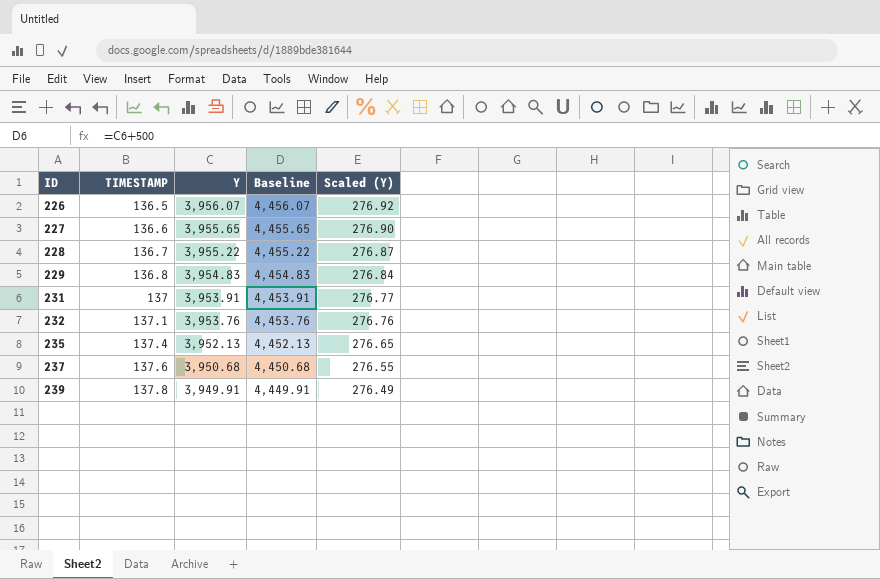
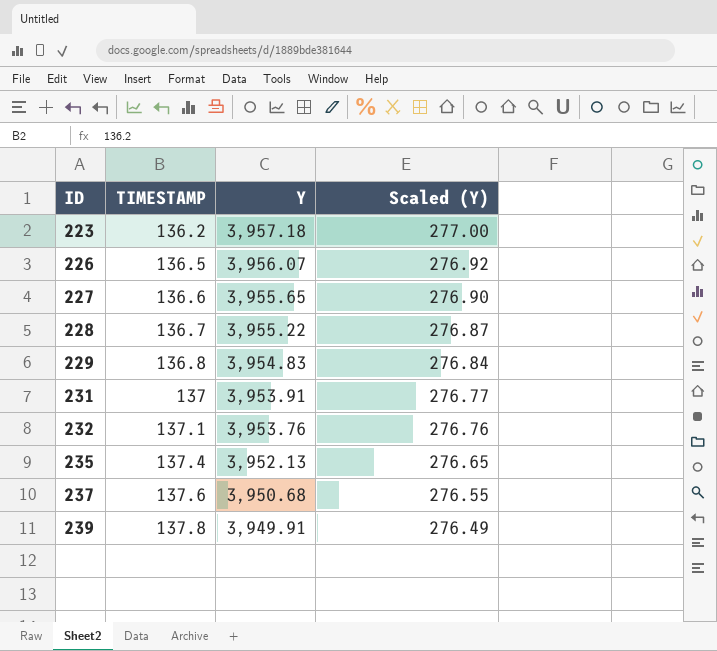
column Baseline | formula: [Y] + 500 -> none
row 223: none -> 136.2 | 3,957.18 | 277.00

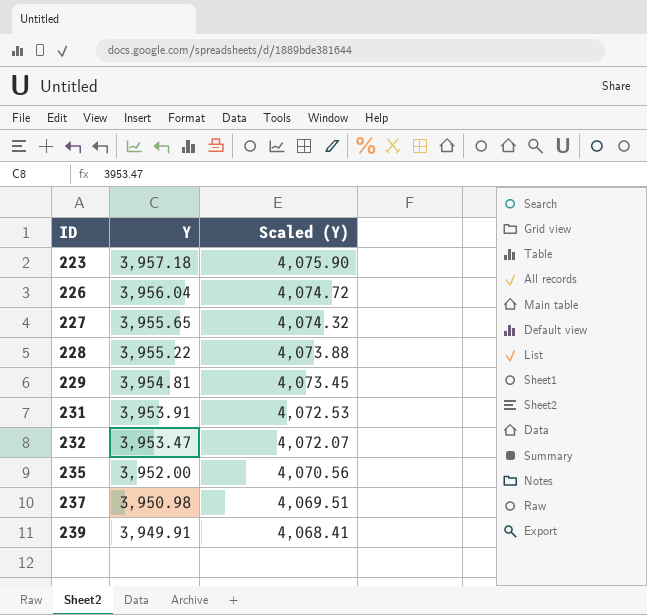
column TIMESTAMP | position: 2 -> none
column Scaled (Y) | formula: [Y] * 0.07 -> [Y] * 1.03
226 | Y: 3,956.07 -> 3,956.04
229 | Y: 3,954.83 -> 3,954.81
232 | Y: 3,953.76 -> 3,953.47
235 | Y: 3,952.13 -> 3,952.00
237 | Y: 3,950.68 -> 3,950.98

